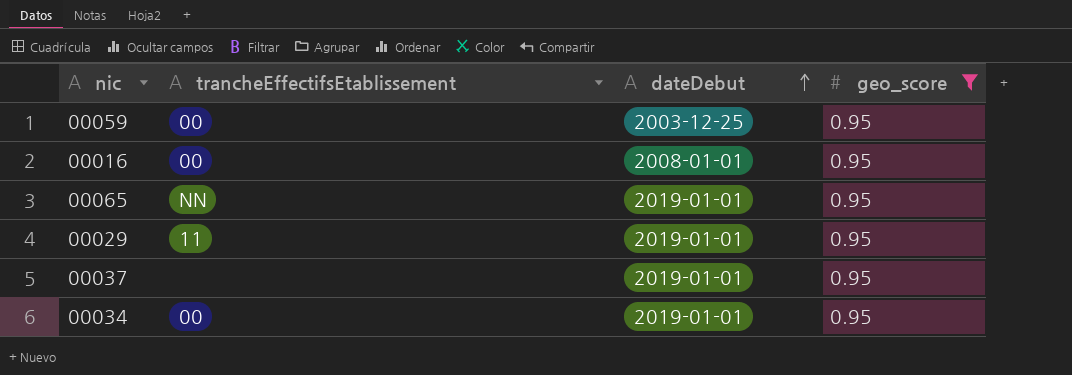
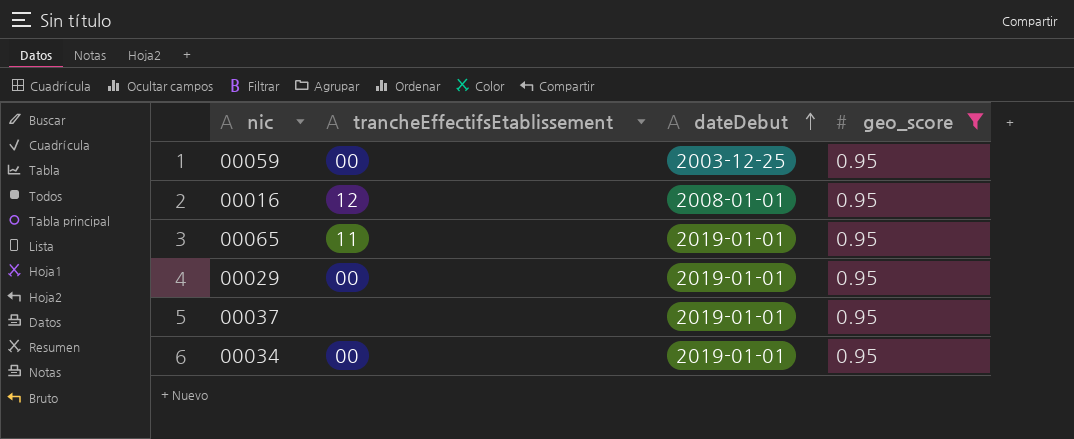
00016 | trancheEffectifsEtablissement: 00 -> 12
00065 | trancheEffectifsEtablissement: NN -> 11
00029 | trancheEffectifsEtablissement: 11 -> 00

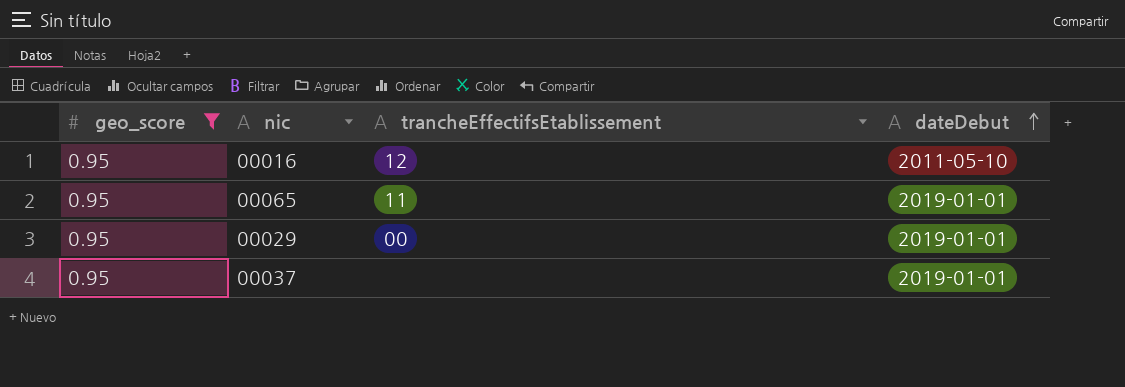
column geo_score | position: 4 -> 1
row 00059: 00 | 2003-12-25 | 0.95 -> none
row 00034: 00 | 2019-01-01 | 0.95 -> none
00016 | dateDebut: 2008-01-01 -> 2011-05-10

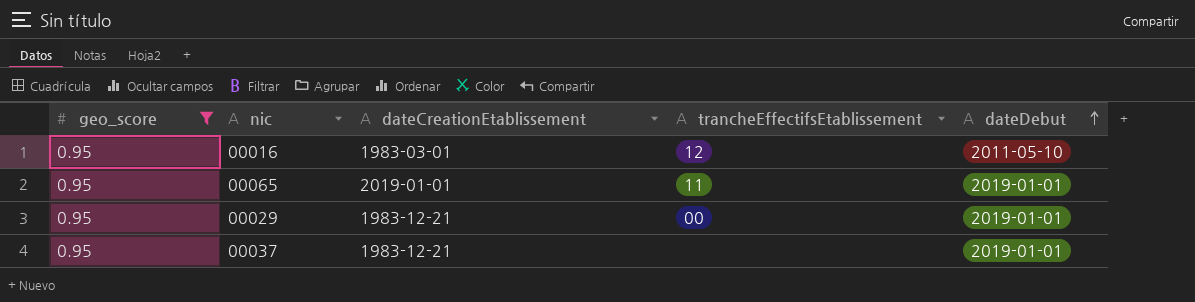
column dateCreationEtablissement | position: none -> 3

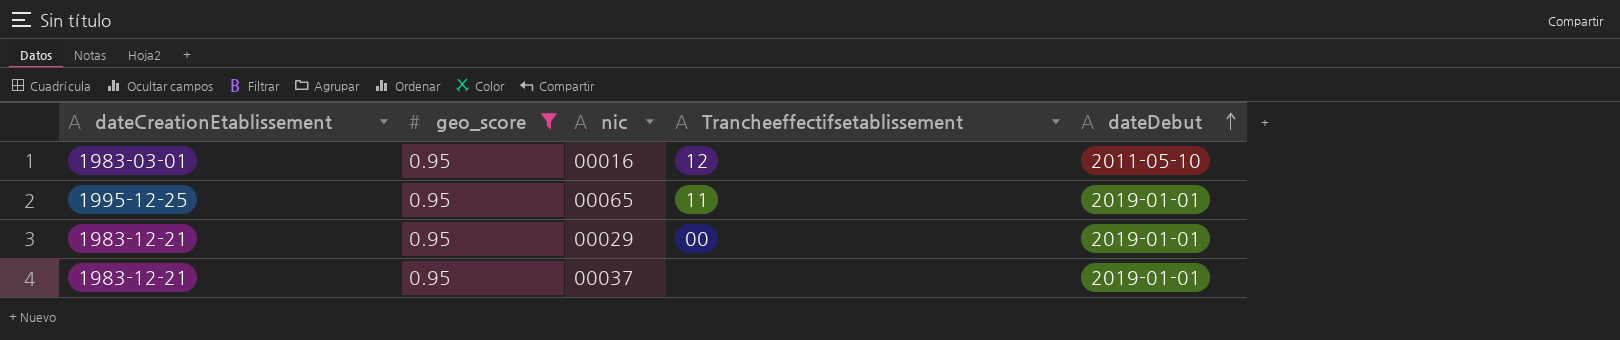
column dateCreationEtablissement | position: 3 -> 1
column name: trancheEffectifsEtablissement -> Trancheeffectifsetablissement
00065 | dateCreationEtablissement: 2019-01-01 -> 1995-12-25

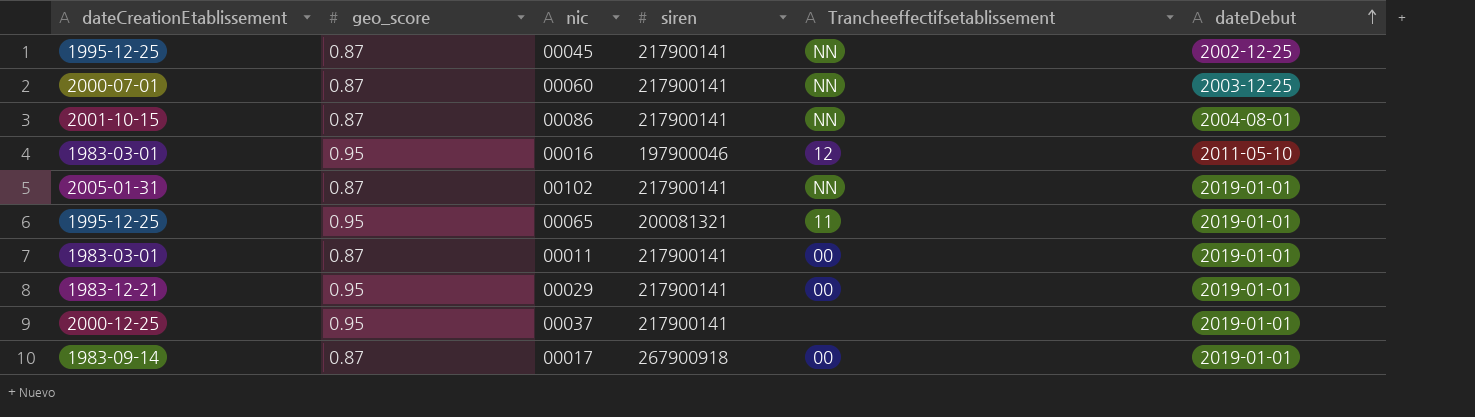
filter: geo_score = 0.95 -> none
column siren | position: none -> 4
00037 | dateCreationEtablissement: 1983-12-21 -> 2000-12-25

